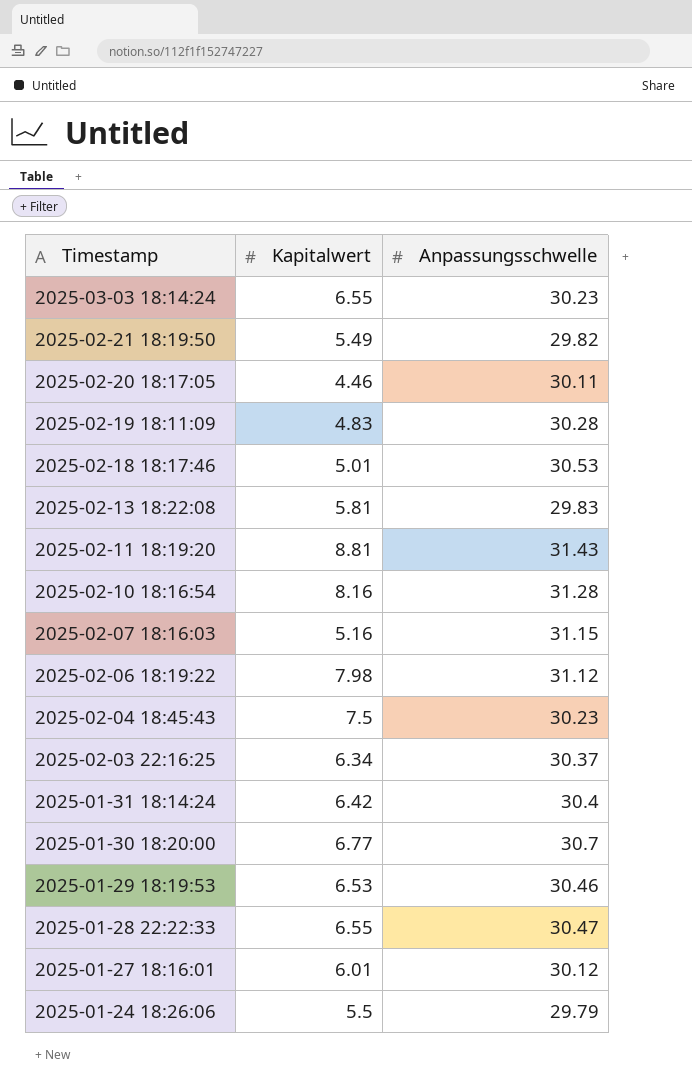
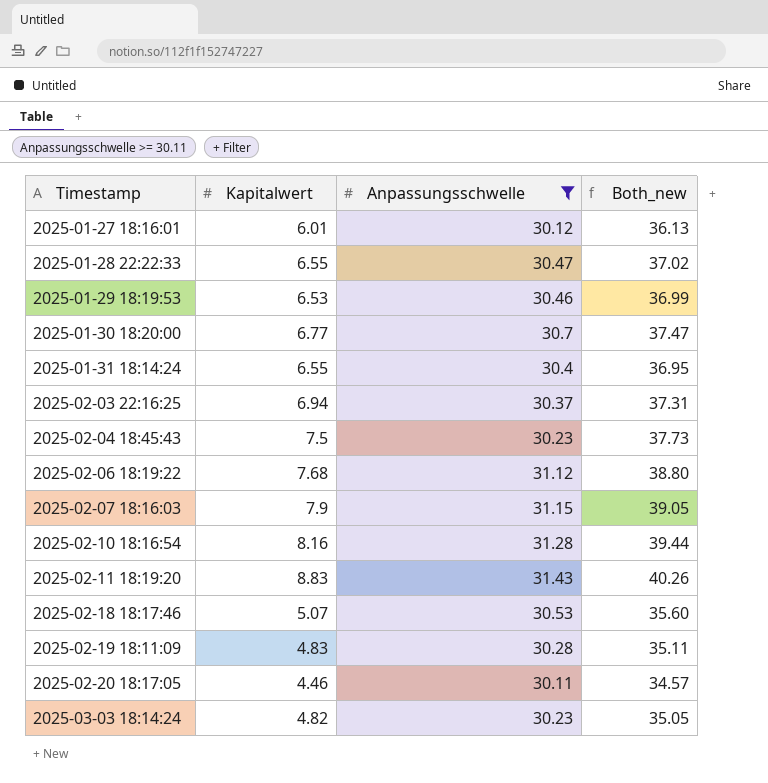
filter: none -> Anpassungsschwelle >= 30.11
row order: Timestamp descending -> Timestamp ascending
column Both_new | formula: none -> [Kapitalwert] + [Anpassungsschwelle]
2025-01-31 18:14:24 | Kapitalwert: 6.42 -> 6.55
2025-02-03 22:16:25 | Kapitalwert: 6.34 -> 6.94
2025-02-06 18:19:22 | Kapitalwert: 7.98 -> 7.68
2025-02-07 18:16:03 | Kapitalwert: 5.16 -> 7.9
2025-02-11 18:19:20 | Kapitalwert: 8.81 -> 8.83
2025-02-18 18:17:46 | Kapitalwert: 5.01 -> 5.07
2025-03-03 18:14:24 | Kapitalwert: 6.55 -> 4.82

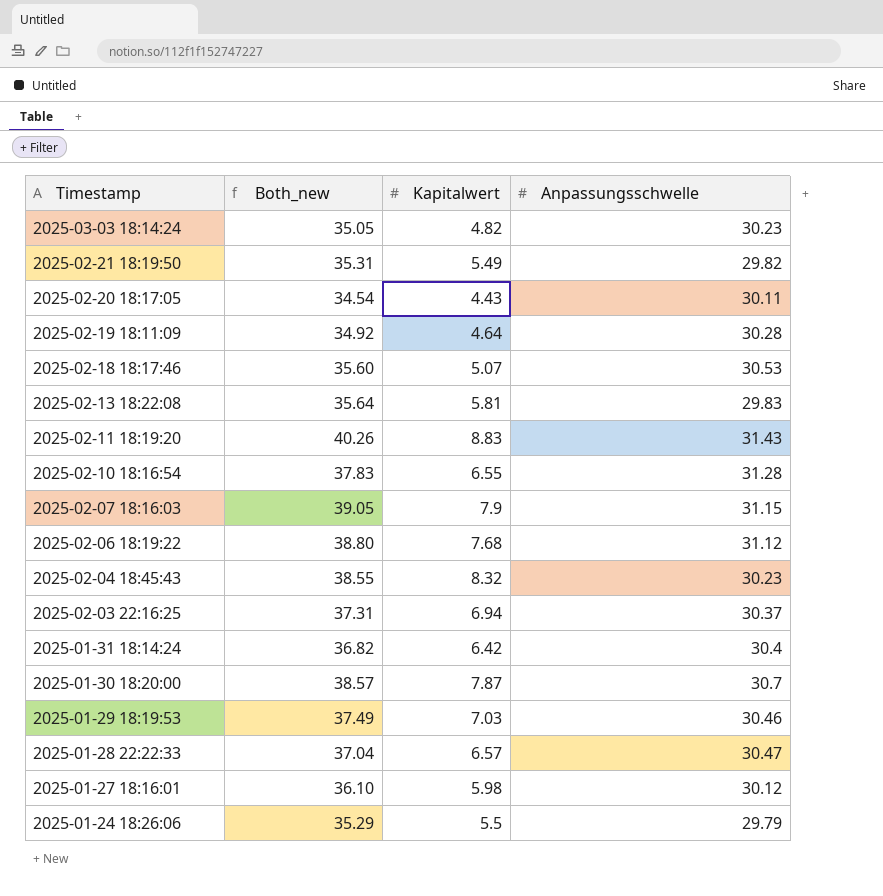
filter: Anpassungsschwelle >= 30.11 -> none
row order: Timestamp ascending -> Timestamp descending
column Both_new | position: 4 -> 2
2025-02-20 18:17:05 | Both_new: 34.57 -> 34.54
2025-02-20 18:17:05 | Kapitalwert: 4.46 -> 4.43
2025-02-19 18:11:09 | Both_new: 35.11 -> 34.92
2025-02-19 18:11:09 | Kapitalwert: 4.83 -> 4.64
2025-02-10 18:16:54 | Both_new: 39.44 -> 37.83
2025-02-10 18:16:54 | Kapitalwert: 8.16 -> 6.55
2025-02-04 18:45:43 | Both_new: 37.73 -> 38.55
2025-02-04 18:45:43 | Kapitalwert: 7.5 -> 8.32
2025-01-31 18:14:24 | Both_new: 36.95 -> 36.82
2025-01-31 18:14:24 | Kapitalwert: 6.55 -> 6.42
2025-01-30 18:20:00 | Both_new: 37.47 -> 38.57
2025-01-30 18:20:00 | Kapitalwert: 6.77 -> 7.87
2025-01-29 18:19:53 | Both_new: 36.99 -> 37.49
2025-01-29 18:19:53 | Kapitalwert: 6.53 -> 7.03
2025-01-28 22:22:33 | Both_new: 37.02 -> 37.04
2025-01-28 22:22:33 | Kapitalwert: 6.55 -> 6.57
2025-01-27 18:16:01 | Both_new: 36.13 -> 36.10
2025-01-27 18:16:01 | Kapitalwert: 6.01 -> 5.98

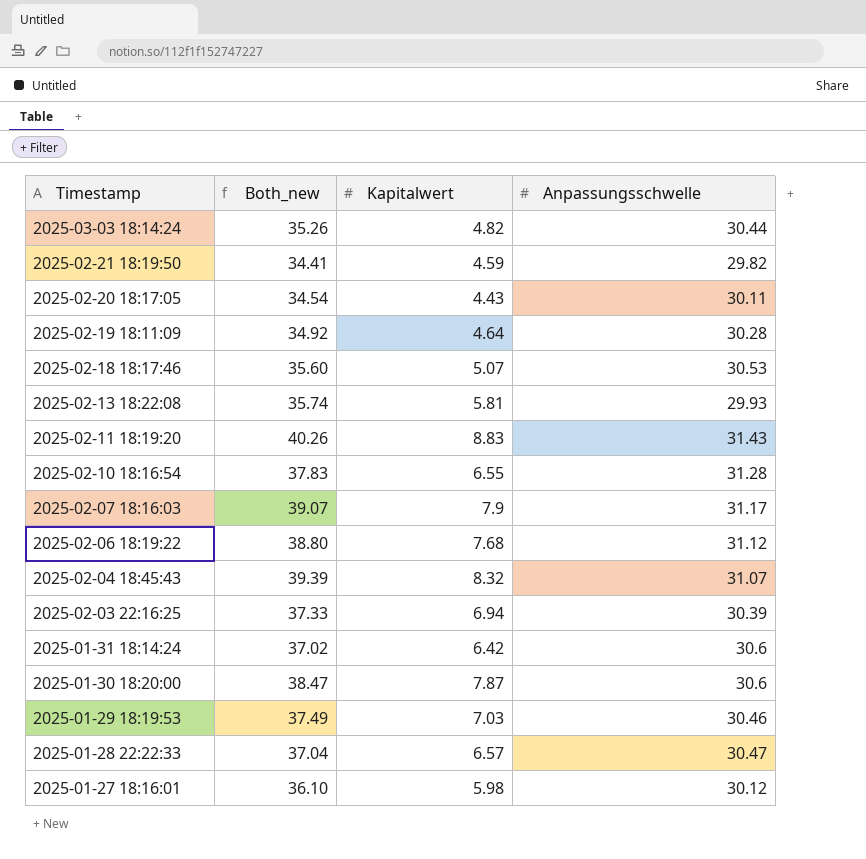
row 2025-01-24 18:26:06: 35.29 | 5.5 | 29.79 -> none
2025-03-03 18:14:24 | Both_new: 35.05 -> 35.26
2025-03-03 18:14:24 | Anpassungsschwelle: 30.23 -> 30.44
2025-02-21 18:19:50 | Both_new: 35.31 -> 34.41
2025-02-21 18:19:50 | Kapitalwert: 5.49 -> 4.59
2025-02-13 18:22:08 | Both_new: 35.64 -> 35.74
2025-02-13 18:22:08 | Anpassungsschwelle: 29.83 -> 29.93
2025-02-07 18:16:03 | Both_new: 39.05 -> 39.07
2025-02-07 18:16:03 | Anpassungsschwelle: 31.15 -> 31.17
2025-02-04 18:45:43 | Both_new: 38.55 -> 39.39
2025-02-04 18:45:43 | Anpassungsschwelle: 30.23 -> 31.07
2025-02-03 22:16:25 | Both_new: 37.31 -> 37.33
2025-02-03 22:16:25 | Anpassungsschwelle: 30.37 -> 30.39
2025-01-31 18:14:24 | Both_new: 36.82 -> 37.02
2025-01-31 18:14:24 | Anpassungsschwelle: 30.4 -> 30.6
2025-01-30 18:20:00 | Both_new: 38.57 -> 38.47
2025-01-30 18:20:00 | Anpassungsschwelle: 30.7 -> 30.6

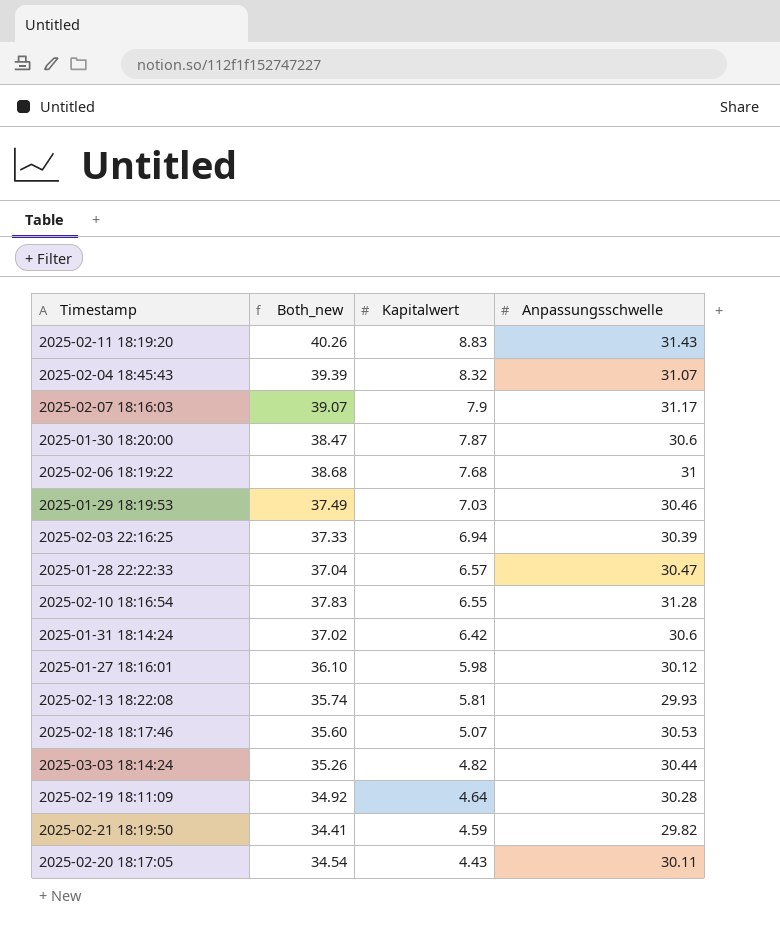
row order: Timestamp descending -> Kapitalwert descending
2025-02-06 18:19:22 | Both_new: 38.80 -> 38.68
2025-02-06 18:19:22 | Anpassungsschwelle: 31.12 -> 31

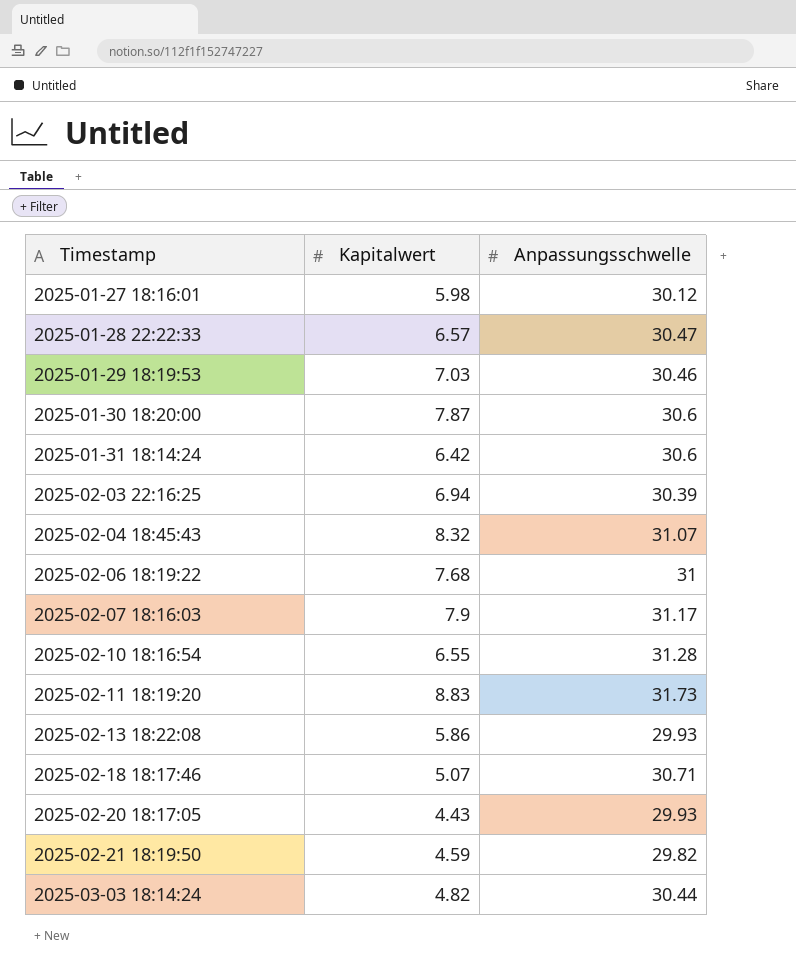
row order: Kapitalwert descending -> Timestamp ascending
column Both_new | formula: [Kapitalwert] + [Anpassungsschwelle] -> none
row 2025-02-19 18:11:09: 34.92 | 4.64 | 30.28 -> none
2025-02-11 18:19:20 | Anpassungsschwelle: 31.43 -> 31.73
2025-02-13 18:22:08 | Kapitalwert: 5.81 -> 5.86
2025-02-18 18:17:46 | Anpassungsschwelle: 30.53 -> 30.71
2025-02-20 18:17:05 | Anpassungsschwelle: 30.11 -> 29.93

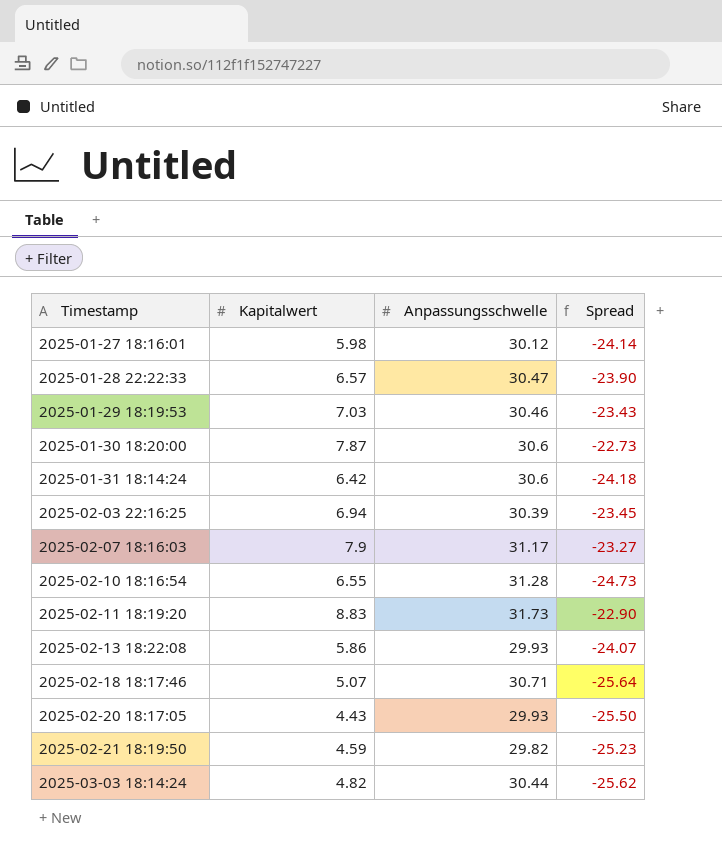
column Spread | formula: none -> [Kapitalwert] - [Anpassungsschwelle]
row 2025-02-04 18:45:43: 8.32 | 31.07 -> none
row 2025-02-06 18:19:22: 7.68 | 31 -> none

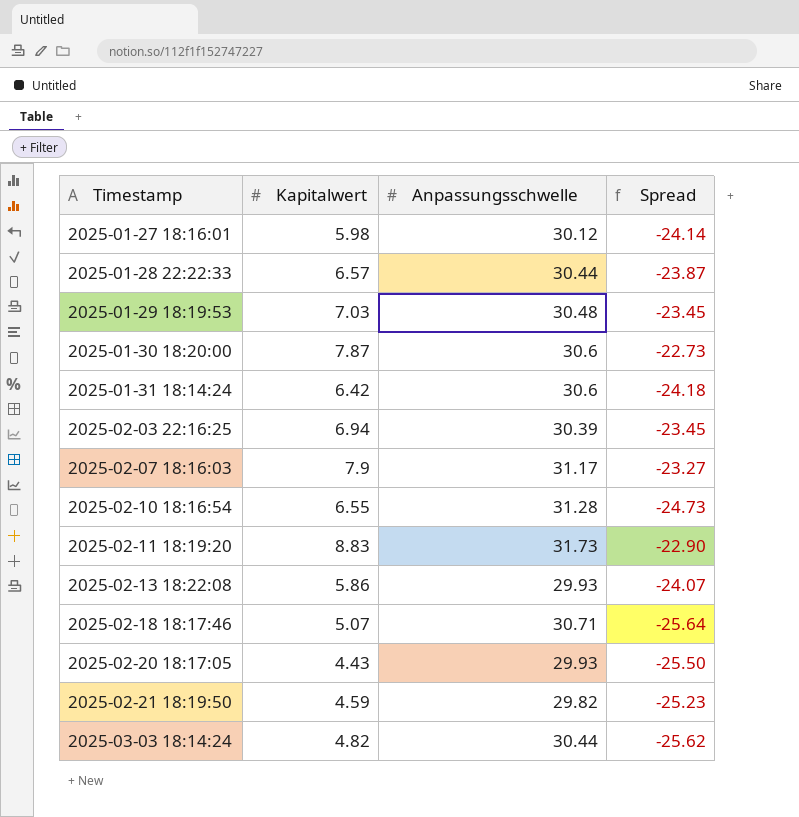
2025-01-28 22:22:33 | Anpassungsschwelle: 30.47 -> 30.44
2025-01-28 22:22:33 | Spread: -23.90 -> -23.87
2025-01-29 18:19:53 | Anpassungsschwelle: 30.46 -> 30.48
2025-01-29 18:19:53 | Spread: -23.43 -> -23.45

